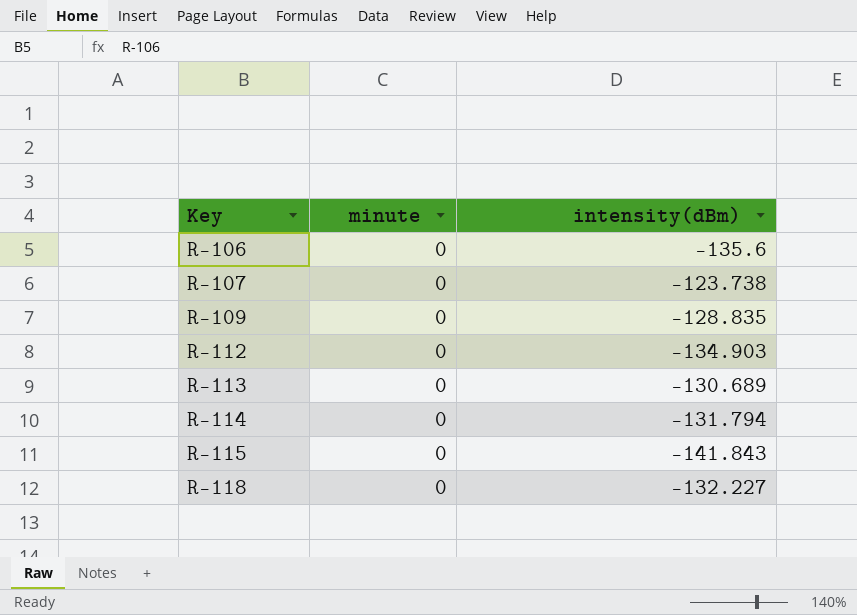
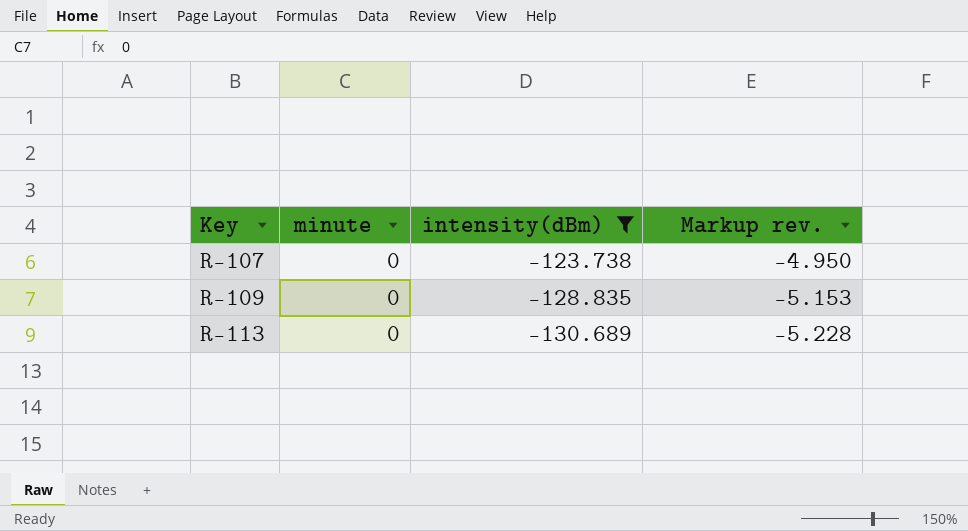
filter: none -> intensity(dBm) >= -130.689
column Markup rev. | formula: none -> [intensity(dBm)] * 0.04

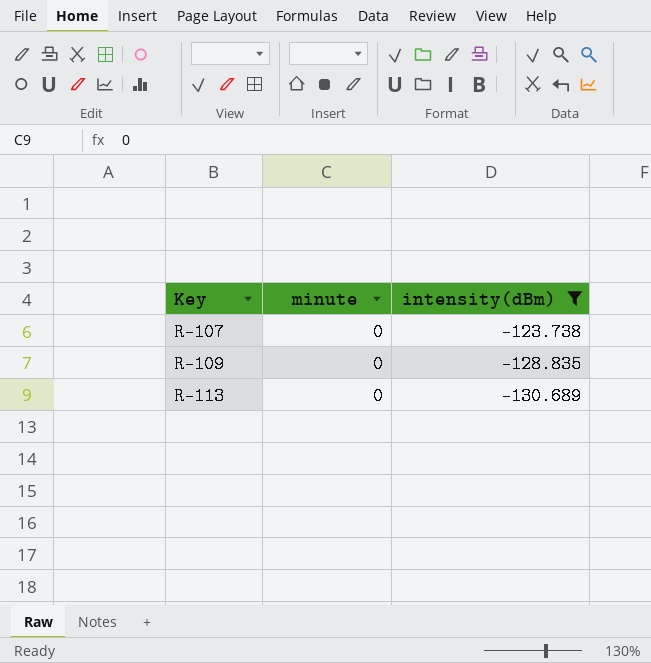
column Markup rev. | formula: [intensity(dBm)] * 0.04 -> none

